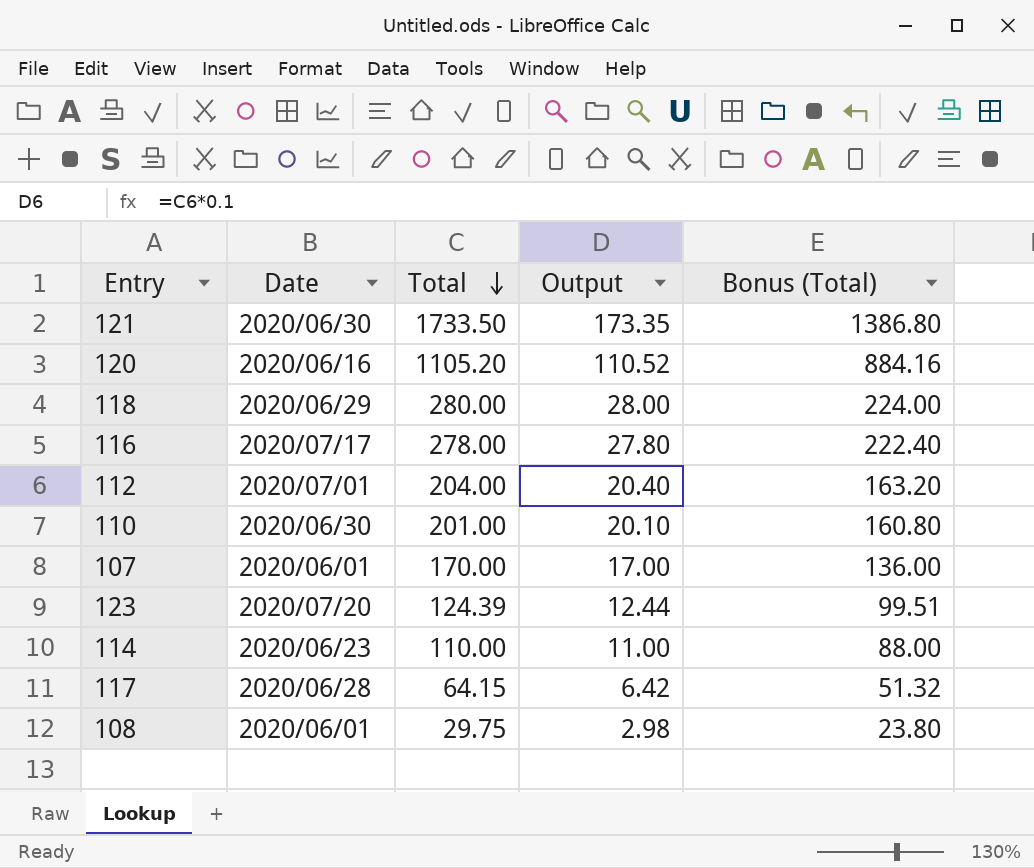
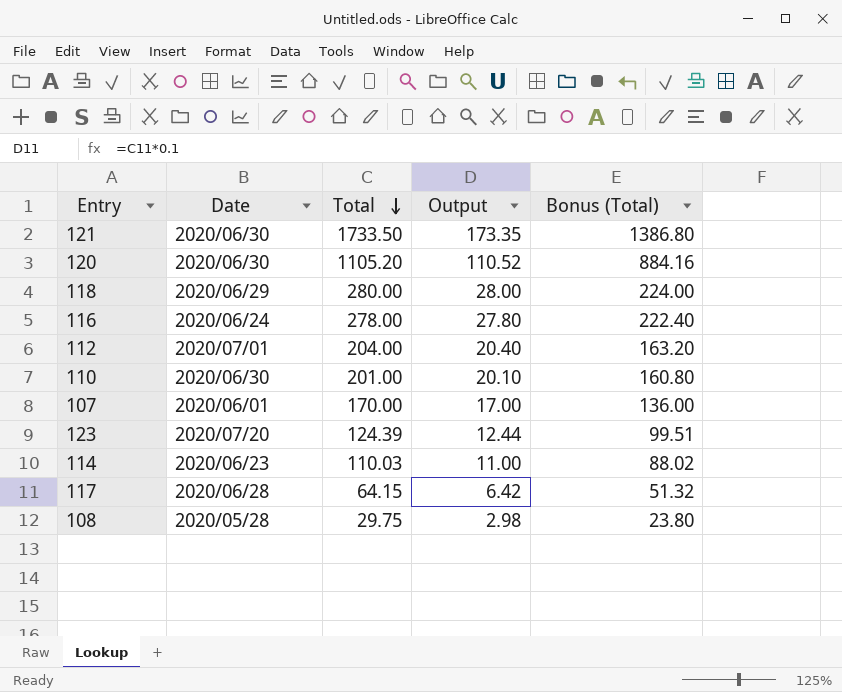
120 | Date: 2020/06/16 -> 2020/06/30
116 | Date: 2020/07/17 -> 2020/06/24
114 | Total: 110.00 -> 110.03
114 | Bonus (Total): 88.00 -> 88.02
108 | Date: 2020/06/01 -> 2020/05/28

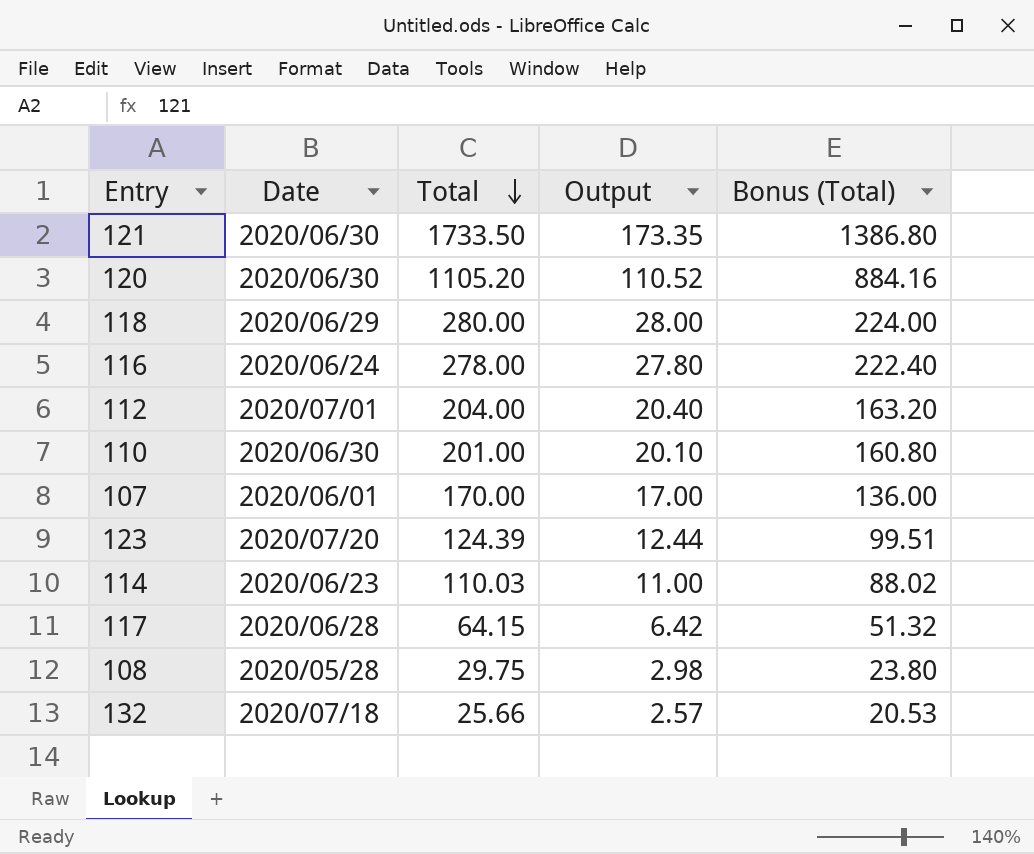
row 132: none -> 2020/07/18 | 25.66 | 2.57 | 20.53

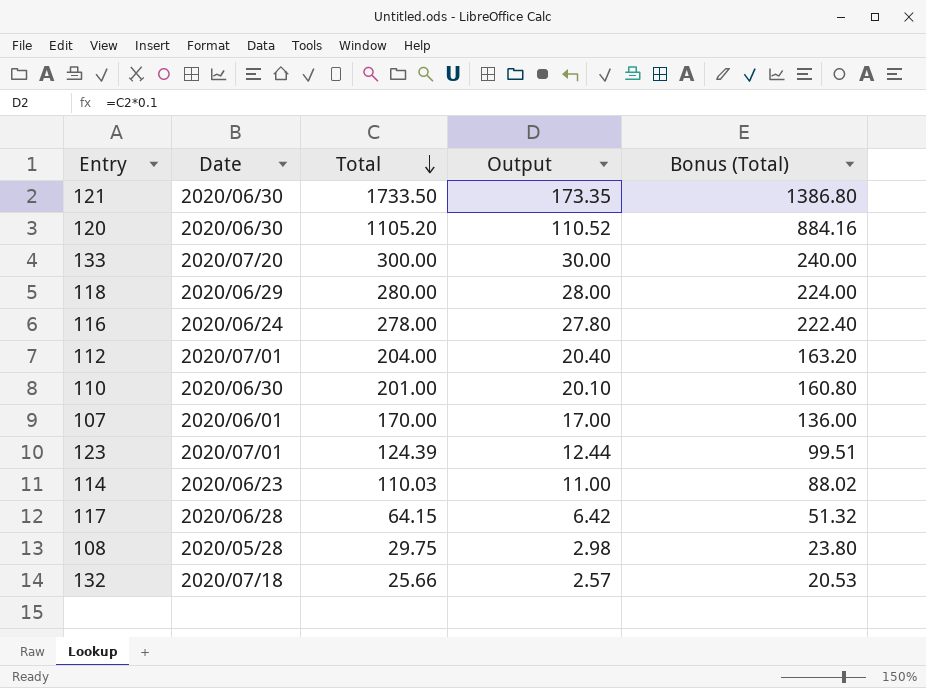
row 133: none -> 2020/07/20 | 300.00 | 30.00 | 240.00
123 | Date: 2020/07/20 -> 2020/07/01

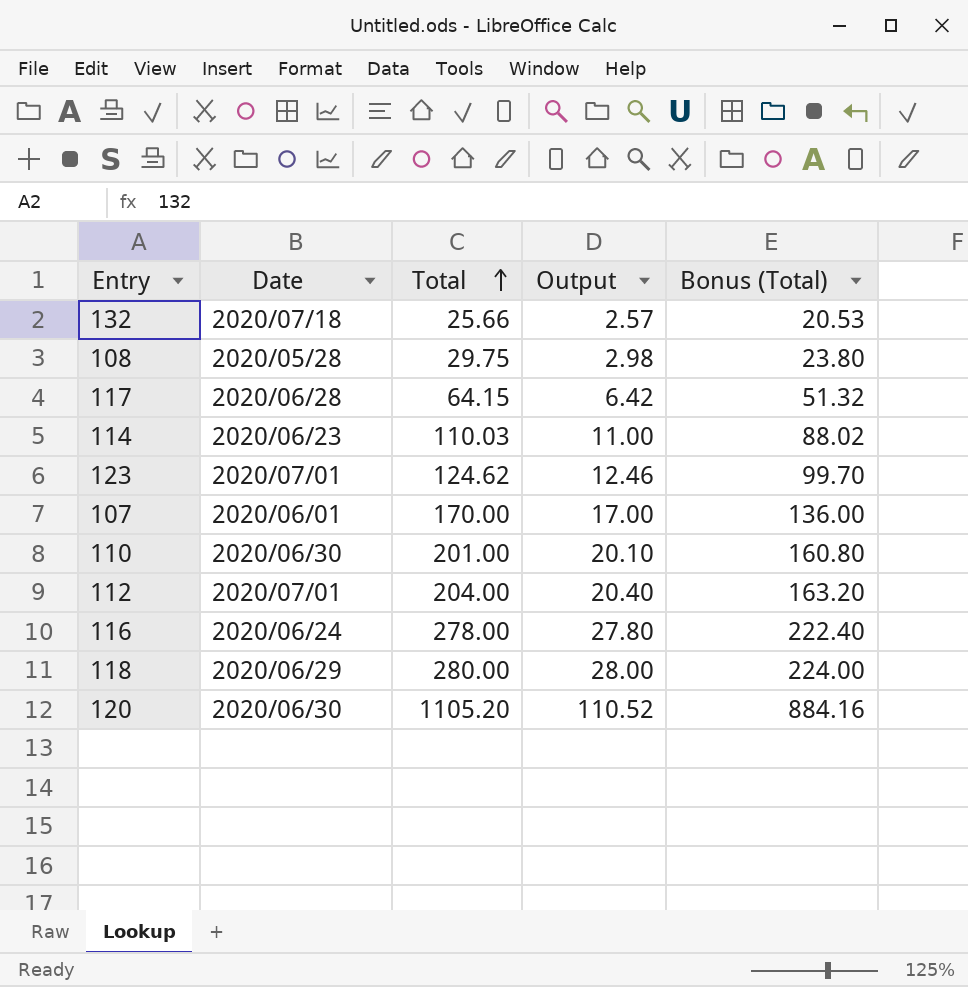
row order: Total descending -> Total ascending
row 121: 2020/06/30 | 1733.50 | 173.35 | 1386.80 -> none
row 133: 2020/07/20 | 300.00 | 30.00 | 240.00 -> none
123 | Total: 124.39 -> 124.62
123 | Output: 12.44 -> 12.46
123 | Bonus (Total): 99.51 -> 99.70

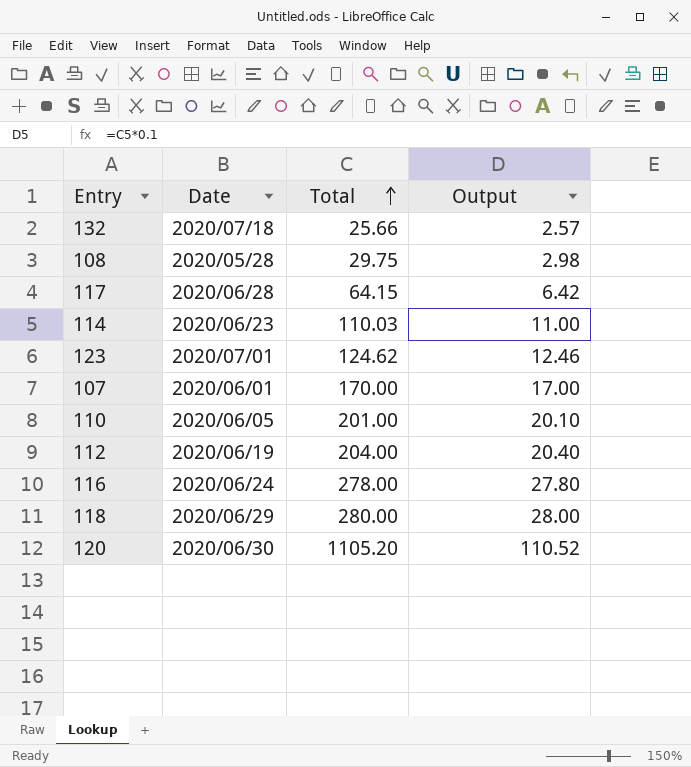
column Bonus (Total) | formula: [Total] * 0.8 -> none
110 | Date: 2020/06/30 -> 2020/06/05
112 | Date: 2020/07/01 -> 2020/06/19

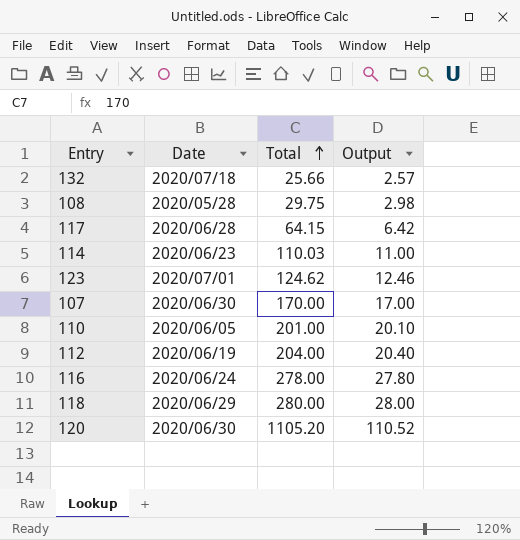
107 | Date: 2020/06/01 -> 2020/06/30

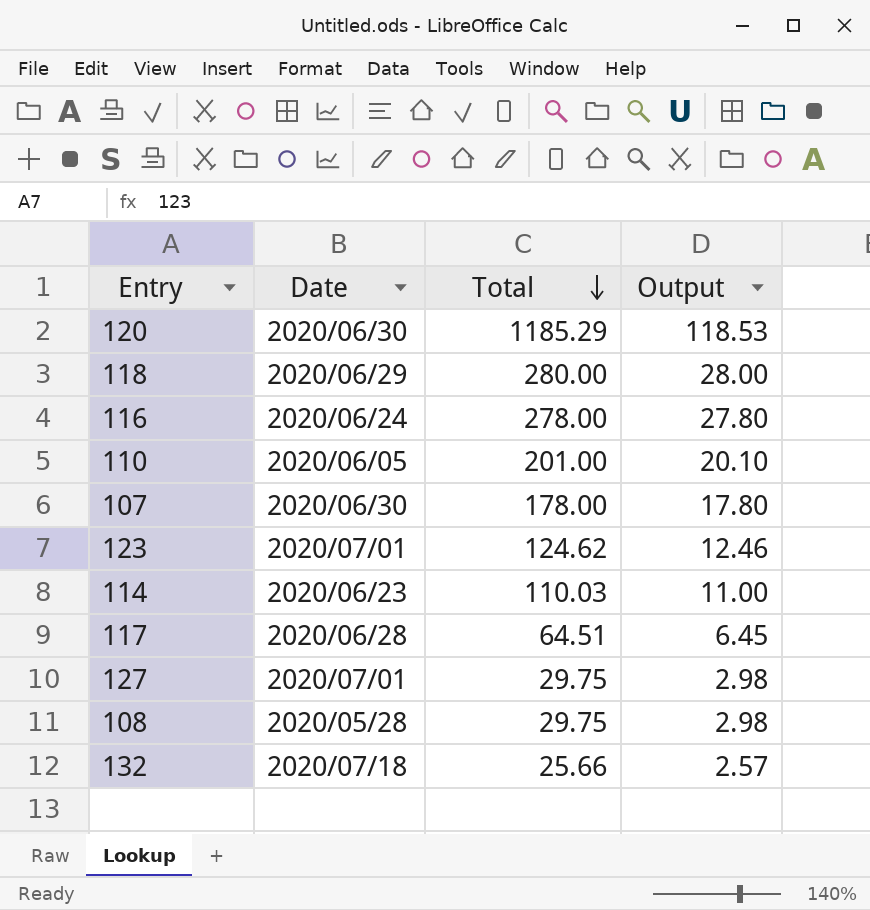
row order: Total ascending -> Total descending
row 112: 2020/06/19 | 204.00 | 20.40 -> none
120 | Total: 1105.20 -> 1185.29
120 | Output: 110.52 -> 118.53
107 | Total: 170.00 -> 178.00
107 | Output: 17.00 -> 17.80
117 | Total: 64.15 -> 64.51
117 | Output: 6.42 -> 6.45
row 127: none -> 2020/07/01 | 29.75 | 2.98

